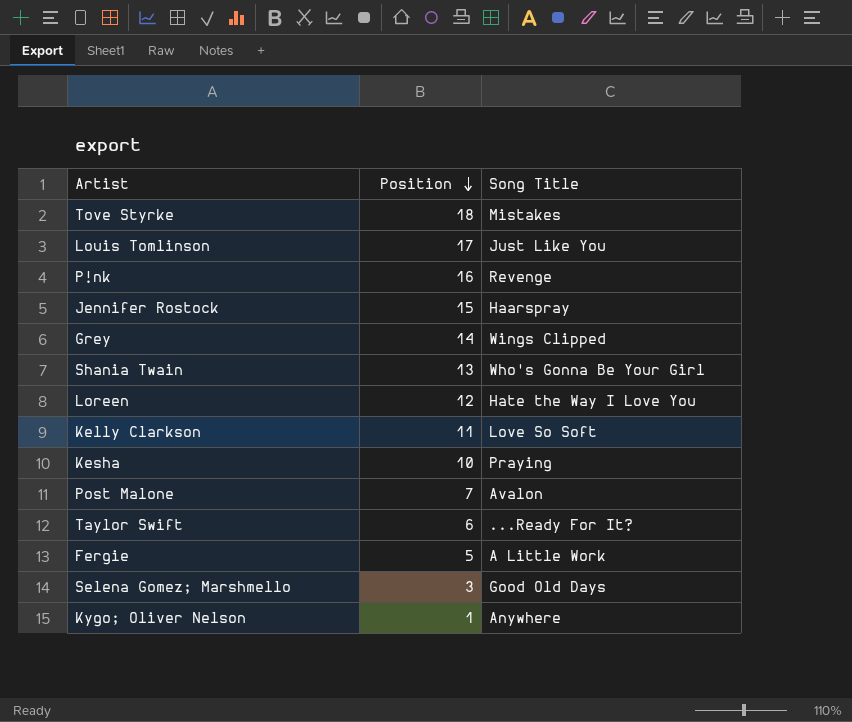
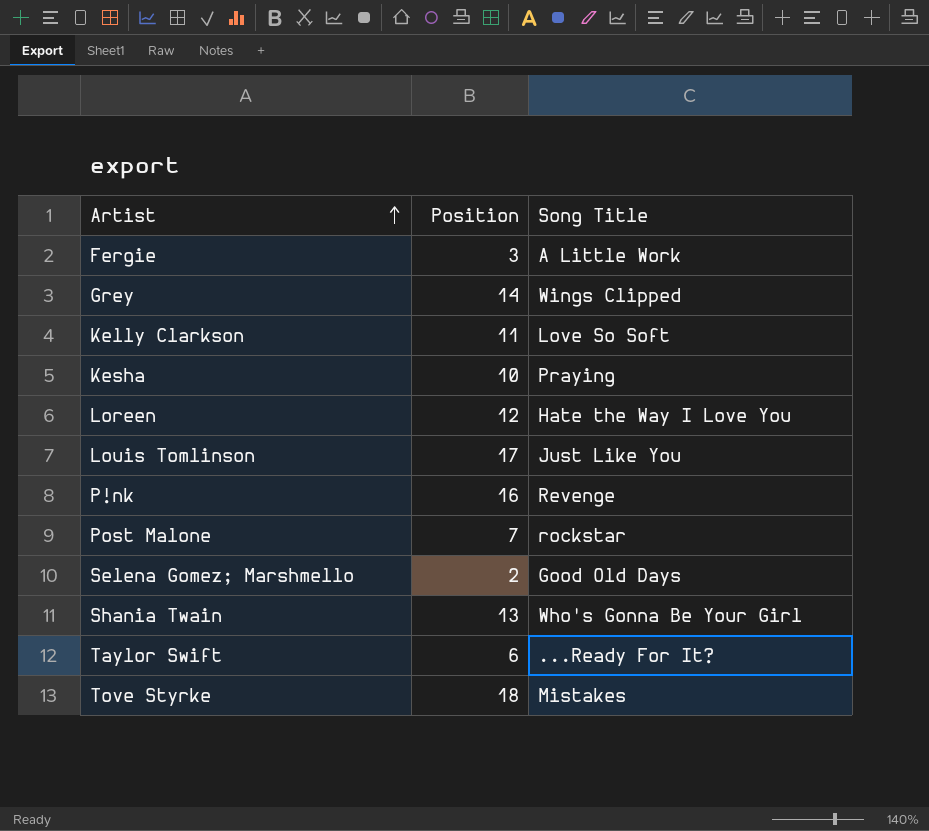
row order: Position descending -> Artist ascending
row Jennifer Rostock: 15 | Haarspray -> none
row Kygo; Oliver Nelson: 1 | Anywhere -> none
Fergie | Position: 5 -> 3
Post Malone | Song Title: Avalon -> rockstar
Selena Gomez; Marshmello | Position: 3 -> 2

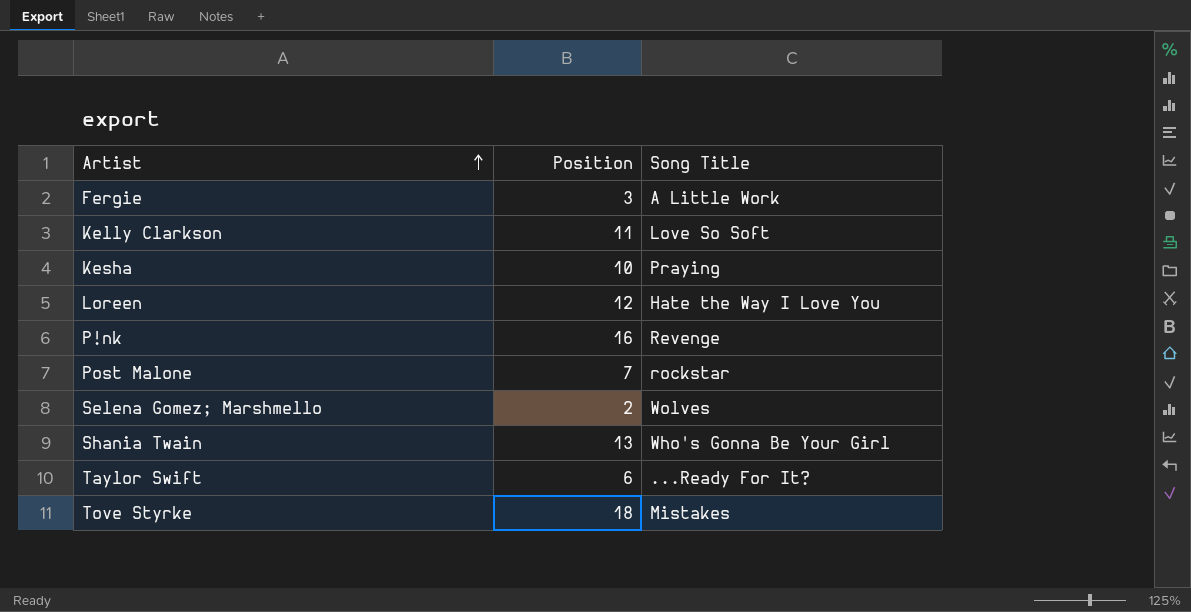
row Grey: 14 | Wings Clipped -> none
row Louis Tomlinson: 17 | Just Like You -> none
Selena Gomez; Marshmello | Song Title: Good Old Days -> Wolves

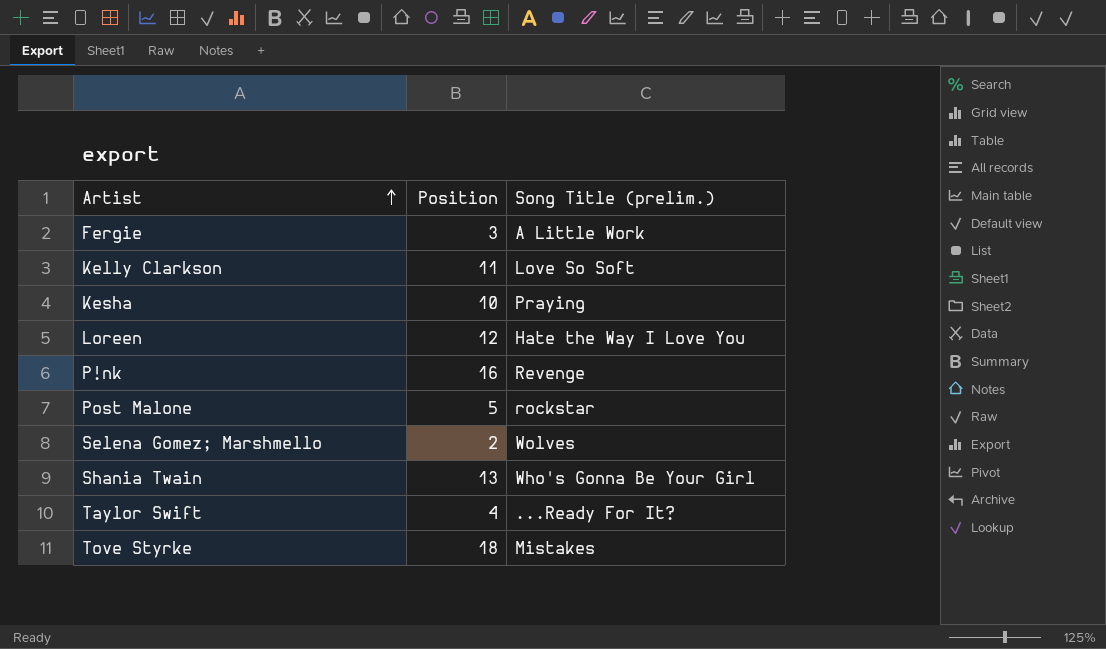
column name: Song Title -> Song Title (prelim.)
Post Malone | Position: 7 -> 5
Taylor Swift | Position: 6 -> 4

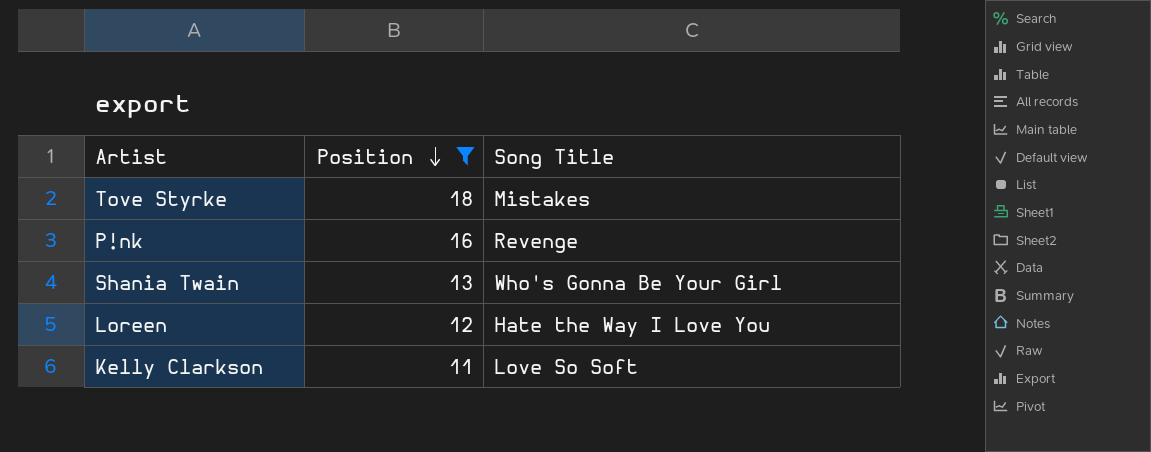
filter: none -> Position >= 11
row order: Artist ascending -> Position descending
column name: Song Title (prelim.) -> Song Title

